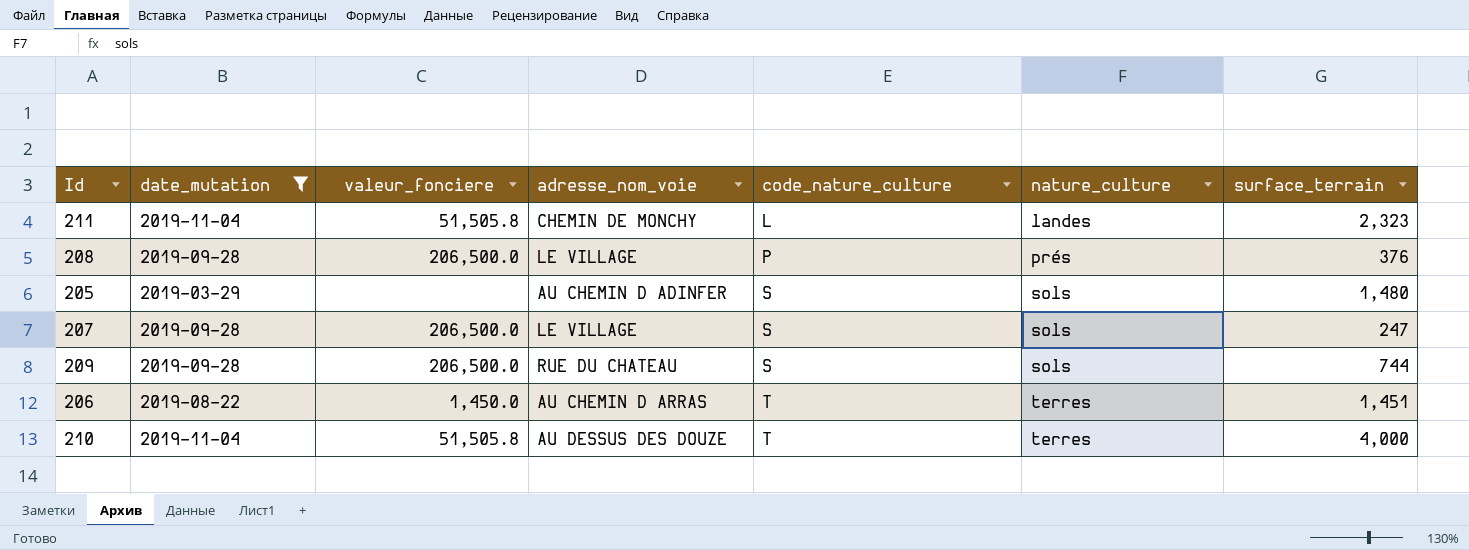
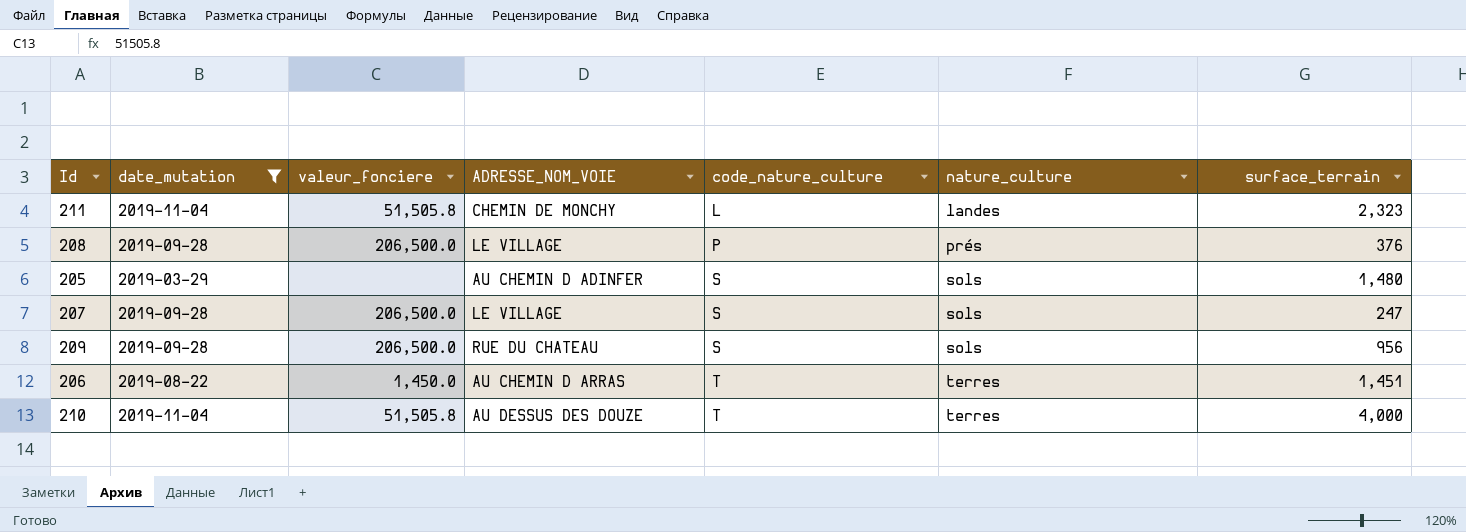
column name: adresse_nom_voie -> ADRESSE_NOM_VOIE
209 | surface_terrain: 744 -> 956

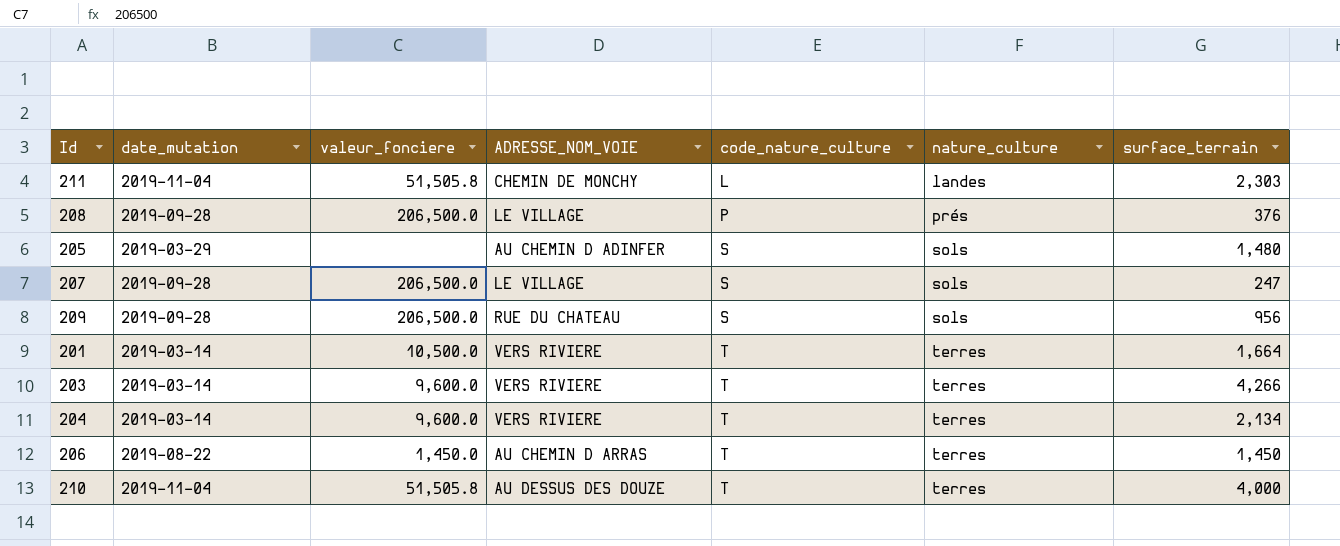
filter: date_mutation != 2019-03-14 -> none
211 | surface_terrain: 2,323 -> 2,303
206 | surface_terrain: 1,451 -> 1,450

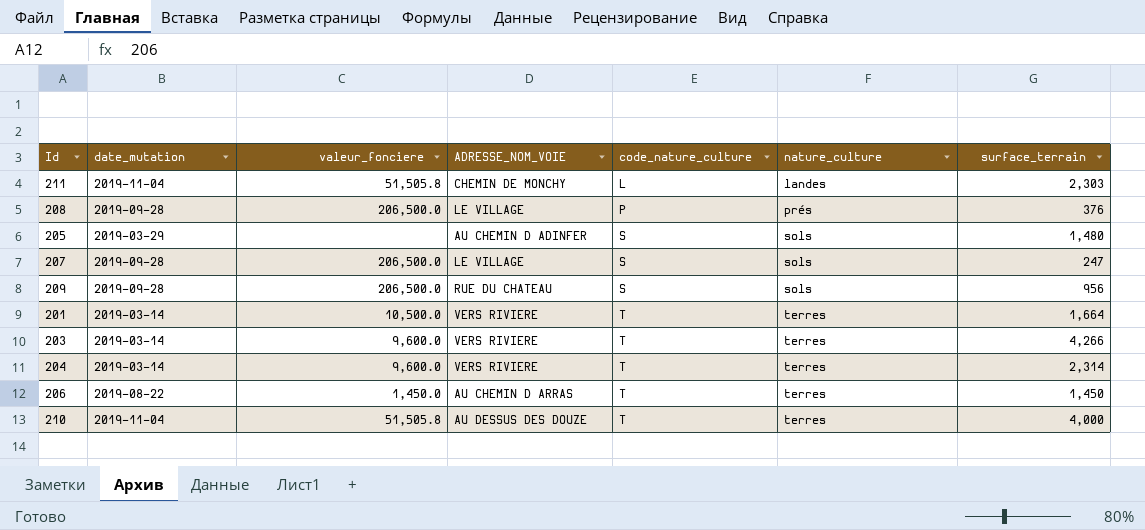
204 | surface_terrain: 2,134 -> 2,314

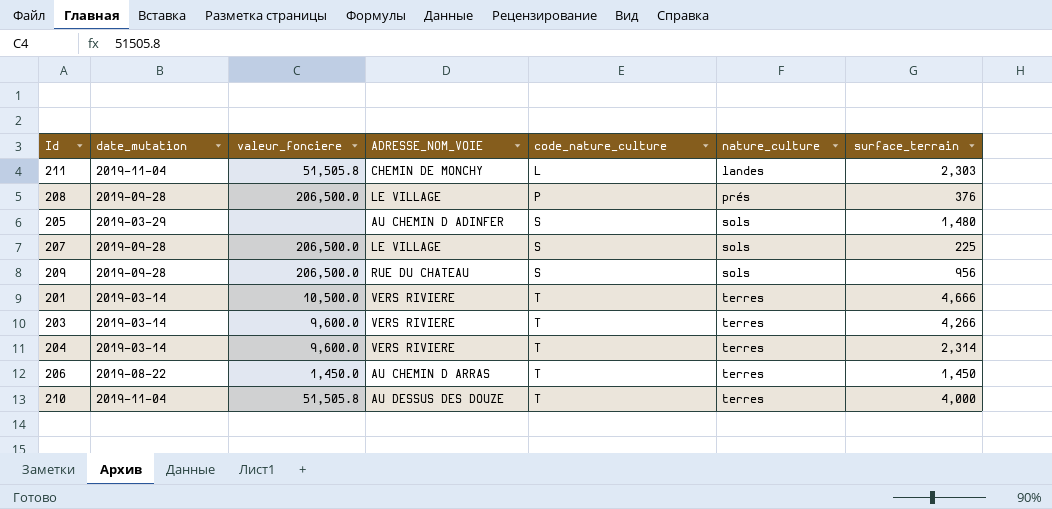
207 | surface_terrain: 247 -> 225
201 | surface_terrain: 1,664 -> 4,666

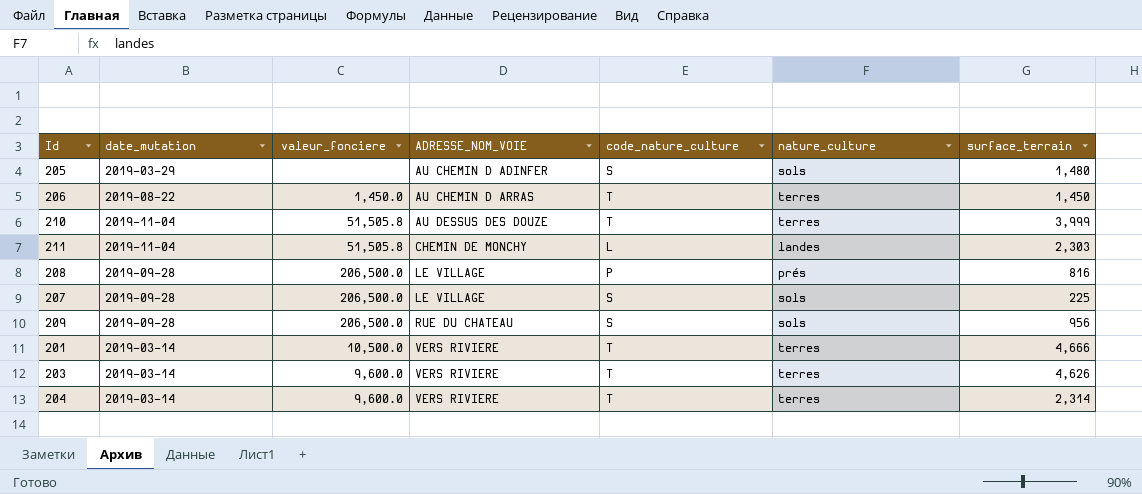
row order: code_nature_culture ascending -> ADRESSE_NOM_VOIE ascending
210 | surface_terrain: 4,000 -> 3,999
208 | surface_terrain: 376 -> 816
203 | surface_terrain: 4,266 -> 4,626

